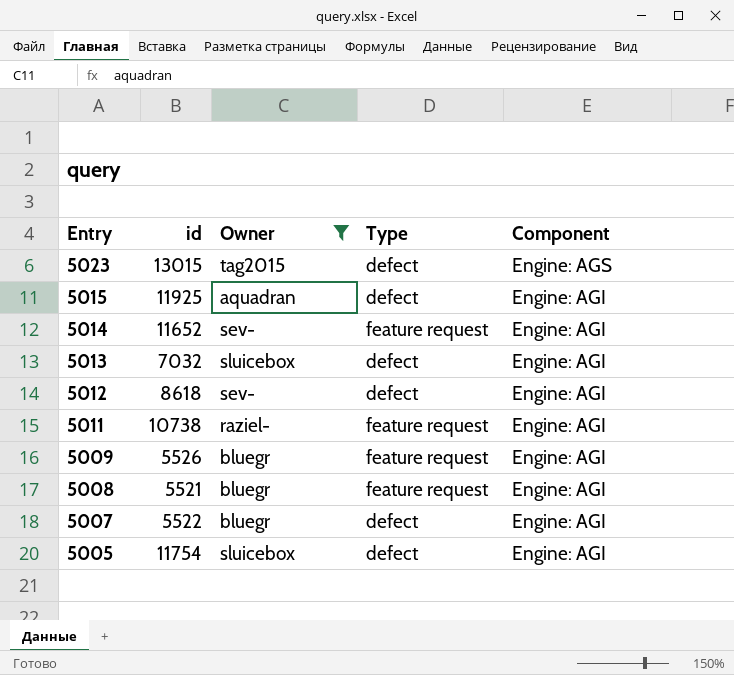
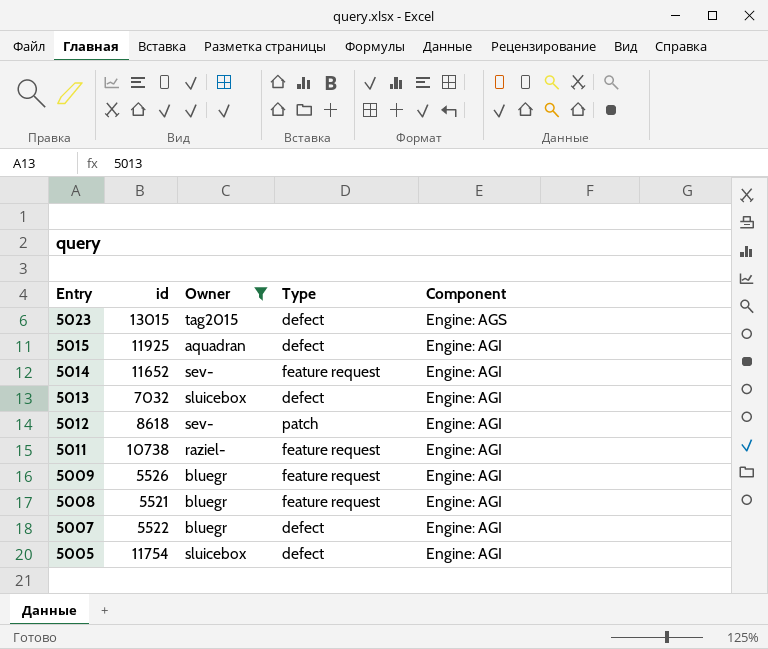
5012 | Type: defect -> patch

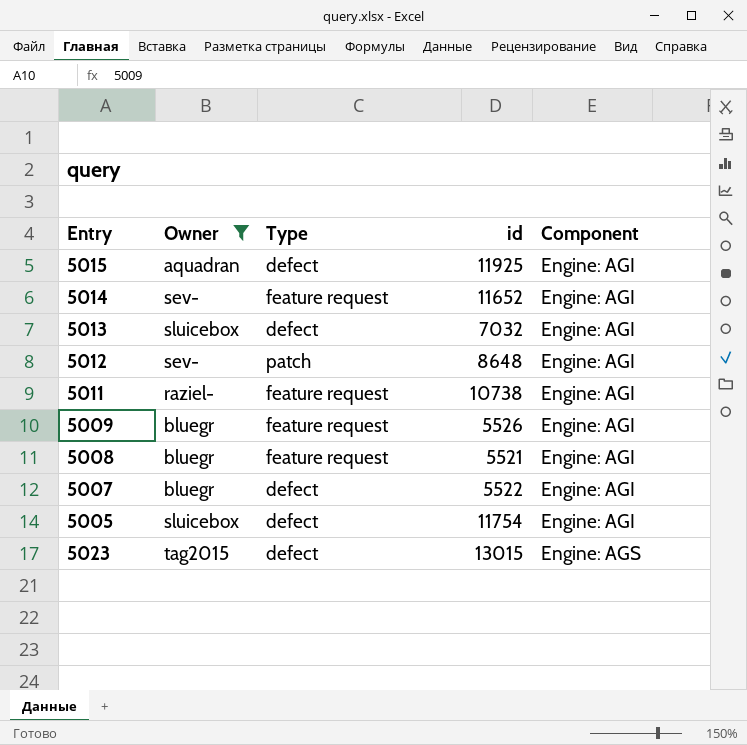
row order: Entry descending -> Component ascending
column id | position: 2 -> 4
5012 | id: 8618 -> 8648

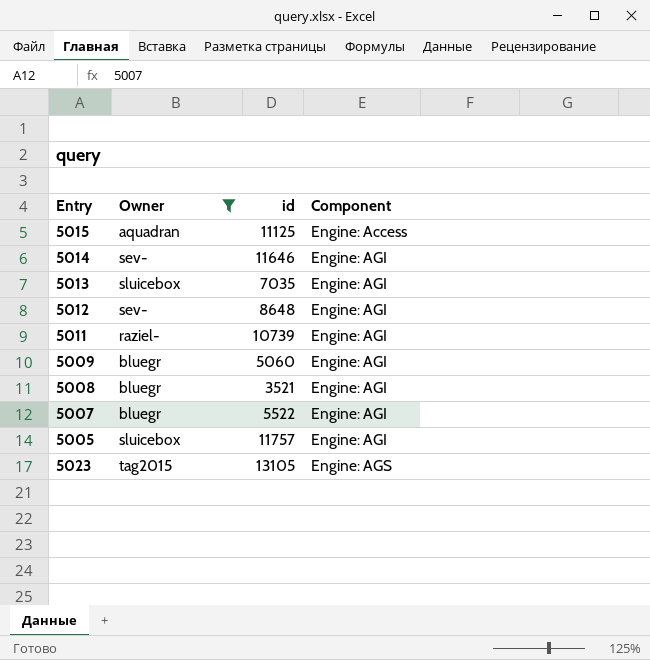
column Type | position: 3 -> none
5015 | id: 11925 -> 11125
5015 | Component: Engine: AGI -> Engine: Access
5014 | id: 11652 -> 11646
5013 | id: 7032 -> 7035
5011 | id: 10738 -> 10739
5009 | id: 5526 -> 5060
5008 | id: 5521 -> 3521
5005 | id: 11754 -> 11757
5023 | id: 13015 -> 13105

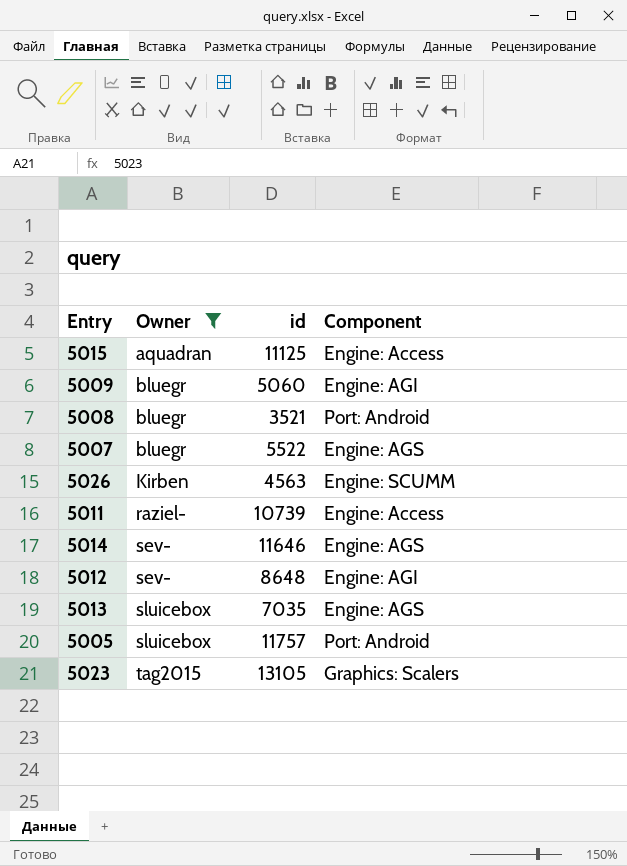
row order: Component ascending -> Owner ascending
5008 | Component: Engine: AGI -> Port: Android
5007 | Component: Engine: AGI -> Engine: AGS
row 5026: none -> Kirben | 4563 | Engine: SCUMM
5011 | Component: Engine: AGI -> Engine: Access
5014 | Component: Engine: AGI -> Engine: AGS
5013 | Component: Engine: AGI -> Engine: AGS
5005 | Component: Engine: AGI -> Port: Android
5023 | Component: Engine: AGS -> Graphics: Scalers

